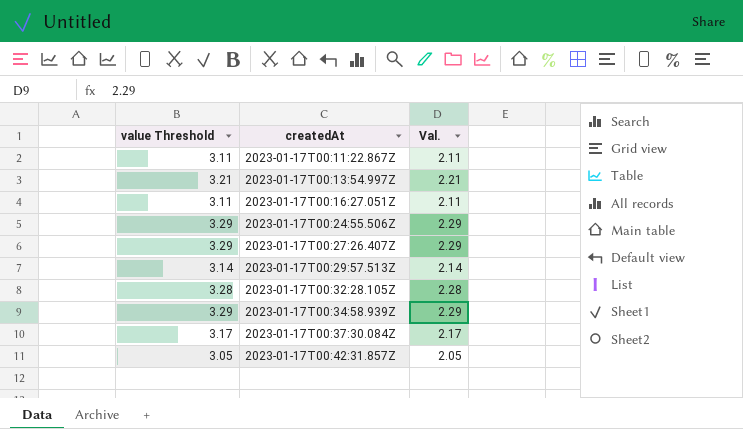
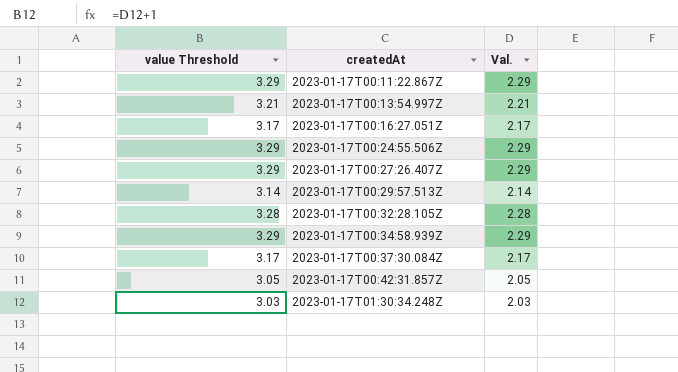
2023-01-17T00:11:22.867Z | value Threshold: 3.11 -> 3.29
2023-01-17T00:11:22.867Z | Val.: 2.11 -> 2.29
2023-01-17T00:16:27.051Z | value Threshold: 3.11 -> 3.17
2023-01-17T00:16:27.051Z | Val.: 2.11 -> 2.17
row 2023-01-17T01:30:34.248Z: none -> 3.03 | 2.03

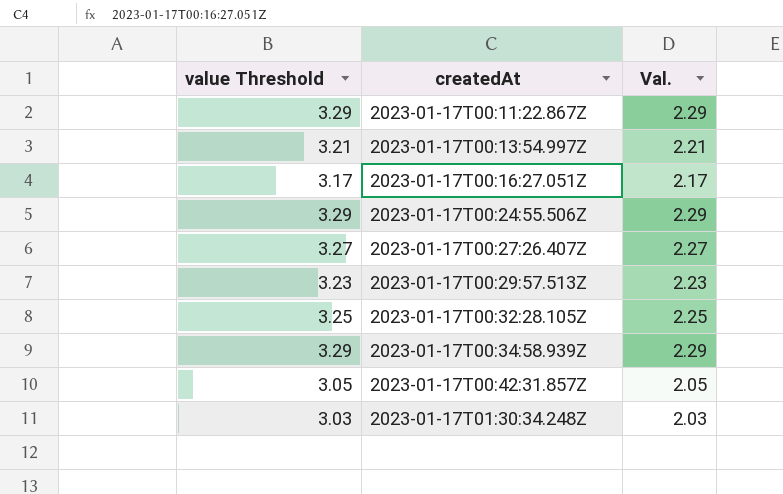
row 2023-01-17T00:37:30.084Z: 3.17 | 2.17 -> none
2023-01-17T00:27:26.407Z | value Threshold: 3.29 -> 3.27
2023-01-17T00:27:26.407Z | Val.: 2.29 -> 2.27
2023-01-17T00:29:57.513Z | value Threshold: 3.14 -> 3.23
2023-01-17T00:29:57.513Z | Val.: 2.14 -> 2.23
2023-01-17T00:32:28.105Z | value Threshold: 3.28 -> 3.25
2023-01-17T00:32:28.105Z | Val.: 2.28 -> 2.25

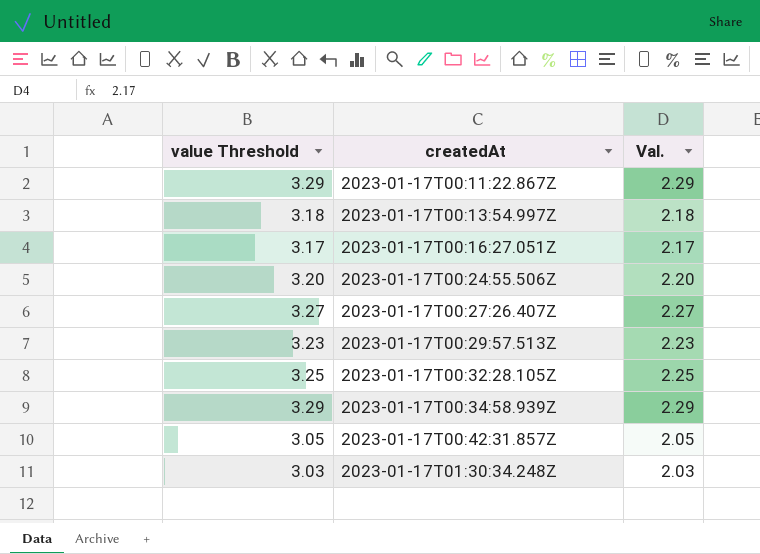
2023-01-17T00:13:54.997Z | value Threshold: 3.21 -> 3.18
2023-01-17T00:13:54.997Z | Val.: 2.21 -> 2.18
2023-01-17T00:24:55.506Z | value Threshold: 3.29 -> 3.20
2023-01-17T00:24:55.506Z | Val.: 2.29 -> 2.20

